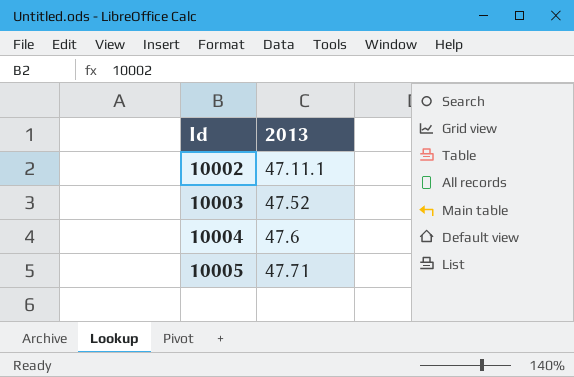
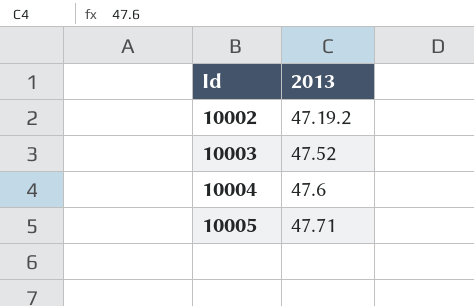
10002 | 2013: 47.11.1 -> 47.19.2

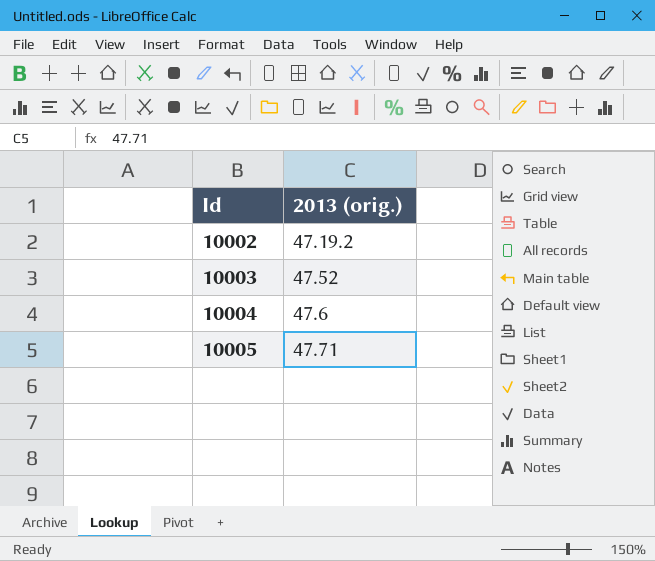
column name: 2013 -> 2013 (orig.)

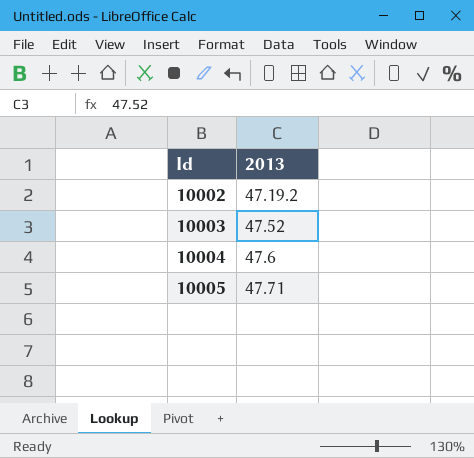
column name: 2013 (orig.) -> 2013

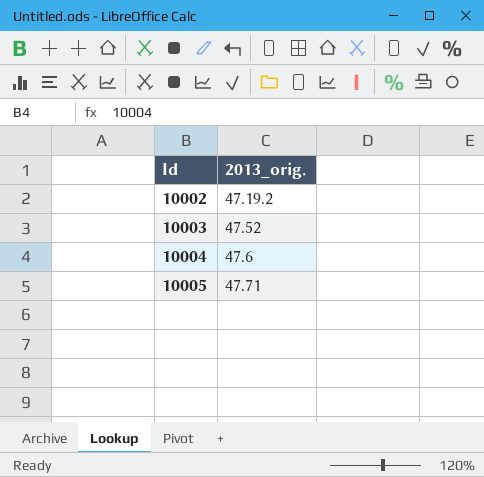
column name: 2013 -> 2013_orig.

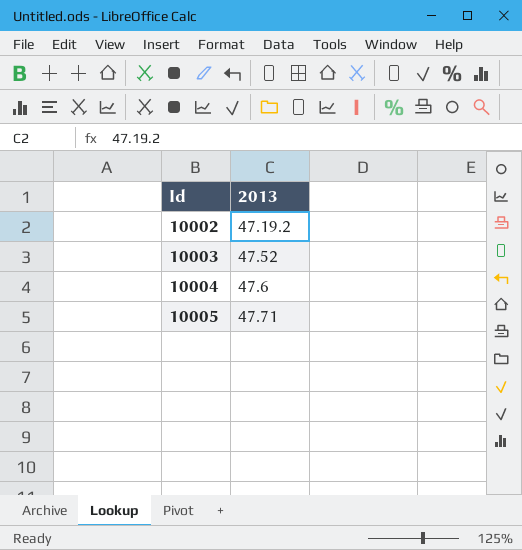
column name: 2013_orig. -> 2013

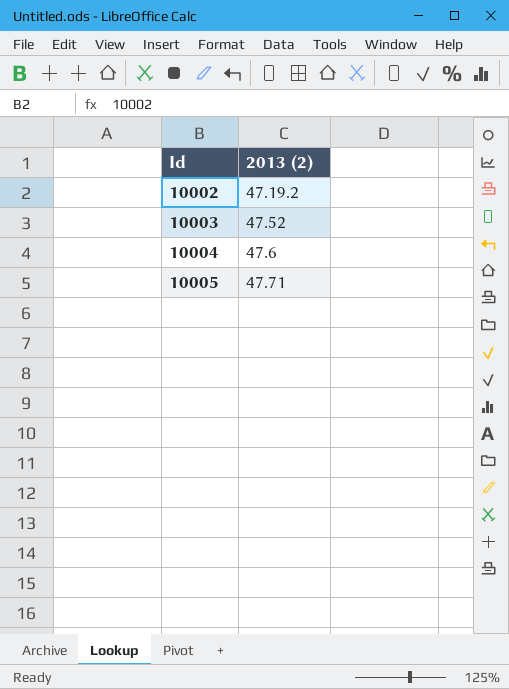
column name: 2013 -> 2013 (2)

